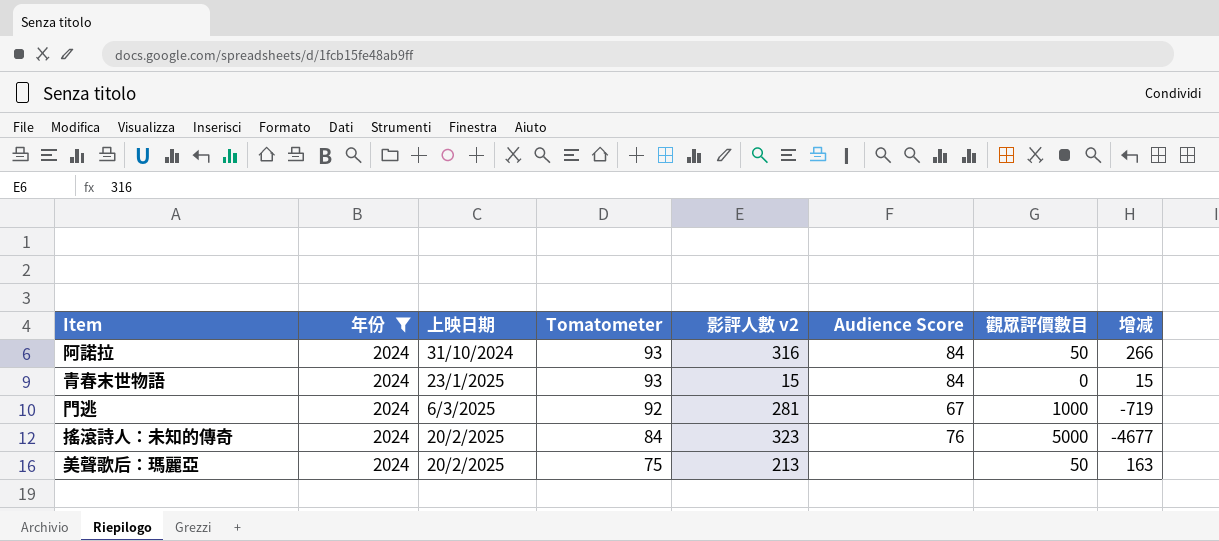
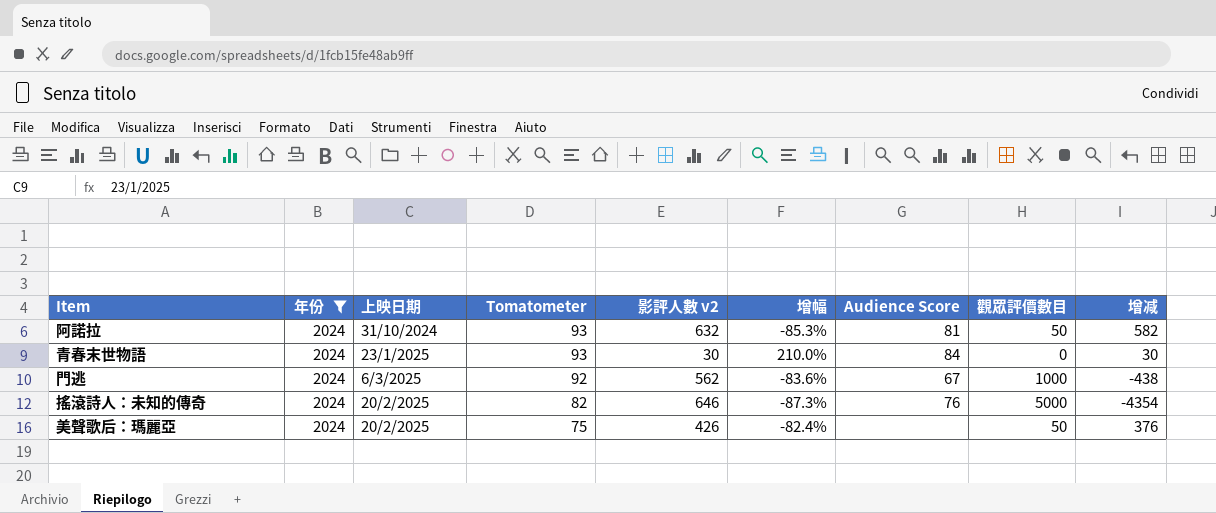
column 增幅 | formula: none -> ([Tomatometer] - [影評人數 v2]) / [影評人數 v2]
阿諾拉 | 影評人數 v2: 316 -> 632
阿諾拉 | Audience Score: 84 -> 81
阿諾拉 | 增减: 266 -> 582
青春末世物語 | 影評人數 v2: 15 -> 30
青春末世物語 | 增减: 15 -> 30
門逃 | 影評人數 v2: 281 -> 562
門逃 | 增减: -719 -> -438
搖滾詩人：未知的傳奇 | Tomatometer: 84 -> 82
搖滾詩人：未知的傳奇 | 影評人數 v2: 323 -> 646
搖滾詩人：未知的傳奇 | 增减: -4677 -> -4354
美聲歌后：瑪麗亞 | 影評人數 v2: 213 -> 426
美聲歌后：瑪麗亞 | 增减: 163 -> 376

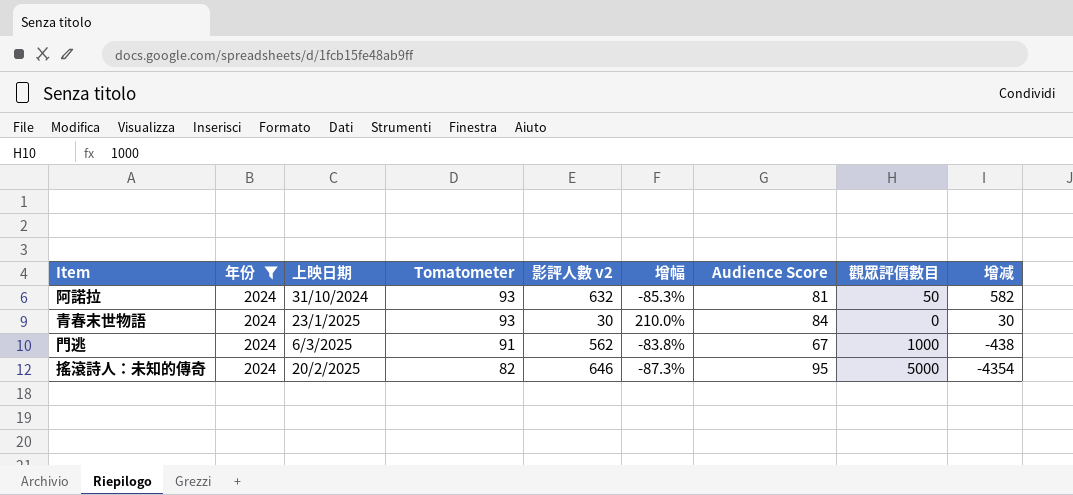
row 美聲歌后：瑪麗亞: 2024 | 20/2/2025 | 75 | 426 | -82.4% | none | 50 | 376 -> none
門逃 | Tomatometer: 92 -> 91
門逃 | 增幅: -83.6% -> -83.8%
搖滾詩人：未知的傳奇 | Audience Score: 76 -> 95

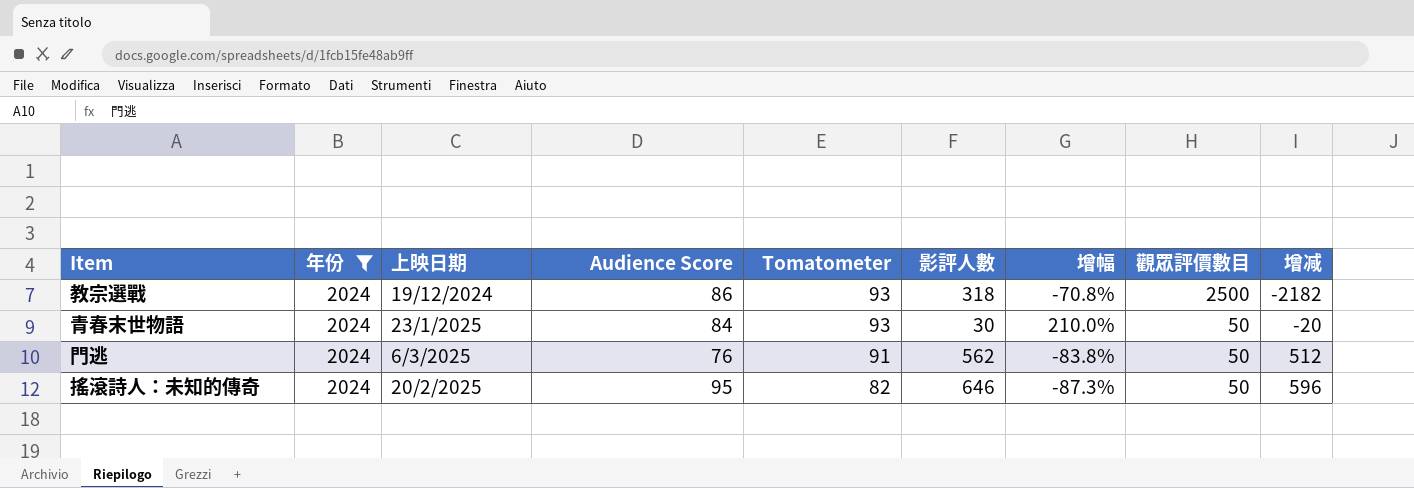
column Audience Score | position: 7 -> 4
column name: 影評人數 v2 -> 影評人數
row 阿諾拉: 2024 | 31/10/2024 | 93 | 632 | -85.3% | 81 | 50 | 582 -> none
row 教宗選戰: none -> 2024 | 19/12/2024 | 86 | 93 | 318 | -70.8% | 2500 | -2182
青春末世物語 | 觀眾評價數目: 0 -> 50
青春末世物語 | 增减: 30 -> -20
門逃 | Audience Score: 67 -> 76
門逃 | 觀眾評價數目: 1000 -> 50
門逃 | 增减: -438 -> 512
搖滾詩人：未知的傳奇 | 觀眾評價數目: 5000 -> 50
搖滾詩人：未知的傳奇 | 增减: -4354 -> 596

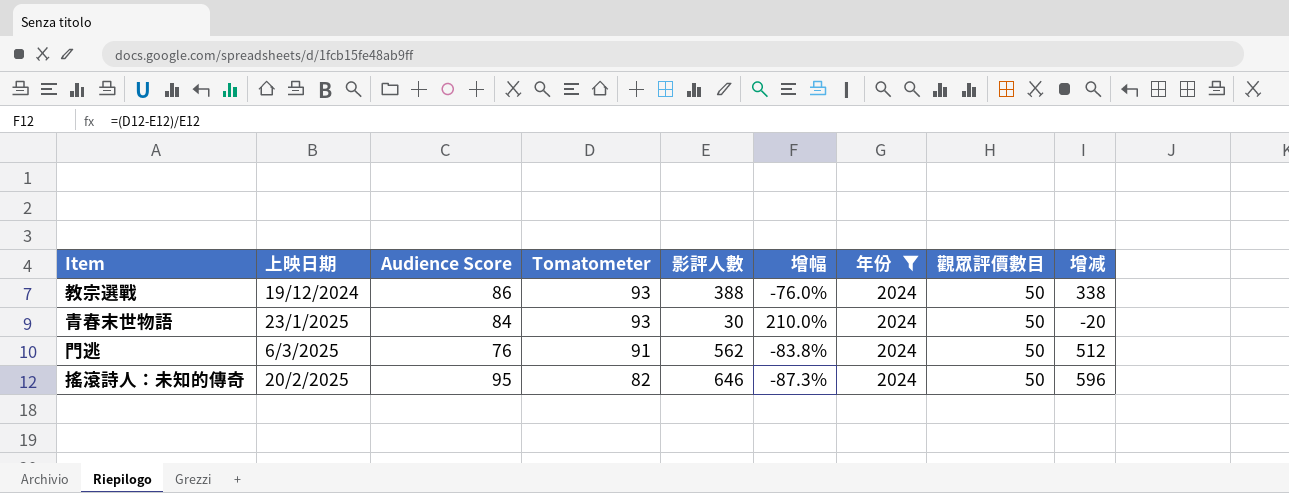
column 年份 | position: 2 -> 7
教宗選戰 | 影評人數: 318 -> 388
教宗選戰 | 增幅: -70.8% -> -76.0%
教宗選戰 | 觀眾評價數目: 2500 -> 50
教宗選戰 | 增减: -2182 -> 338

